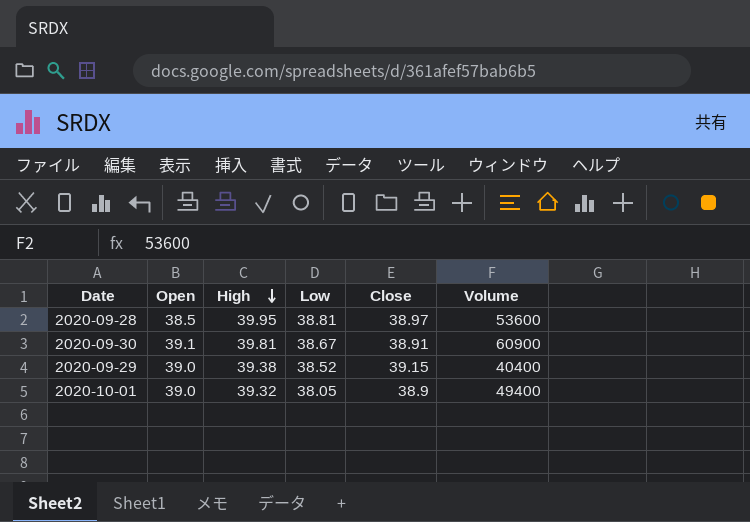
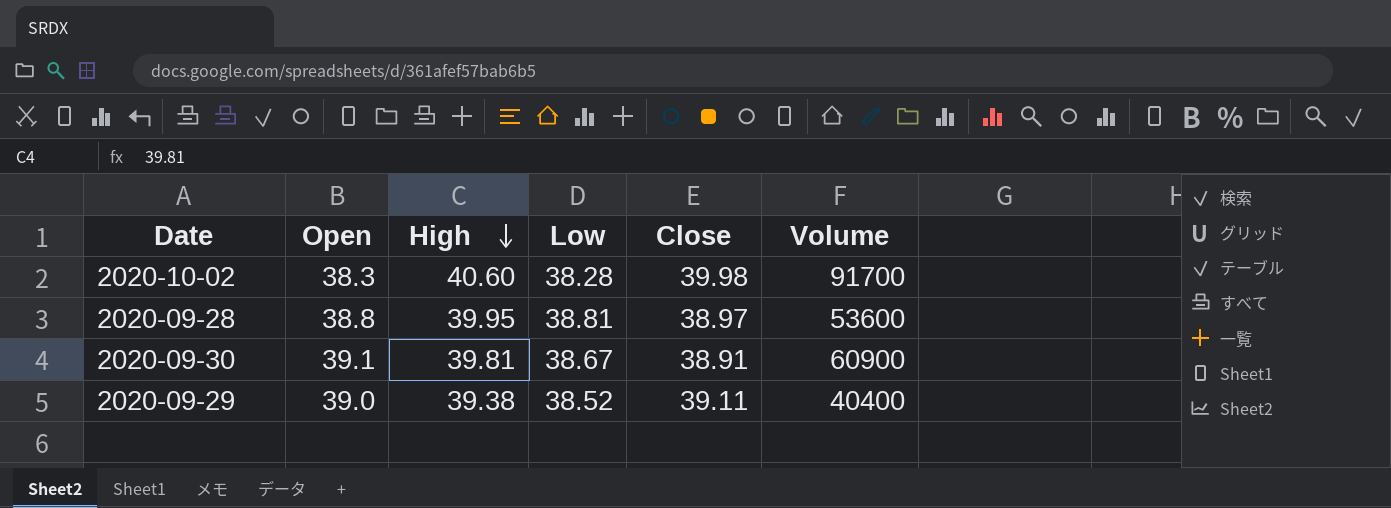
row 2020-10-01: 39.0 | 39.32 | 38.05 | 38.9 | 49400 -> none
row 2020-10-02: none -> 38.3 | 40.60 | 38.28 | 39.98 | 91700
2020-09-28 | Open: 38.5 -> 38.8
2020-09-29 | Close: 39.15 -> 39.11

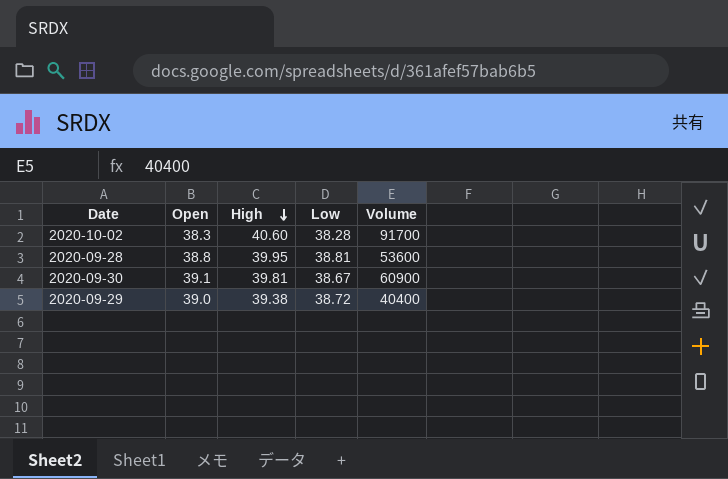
column Close | position: 5 -> none
2020-09-29 | Low: 38.52 -> 38.72

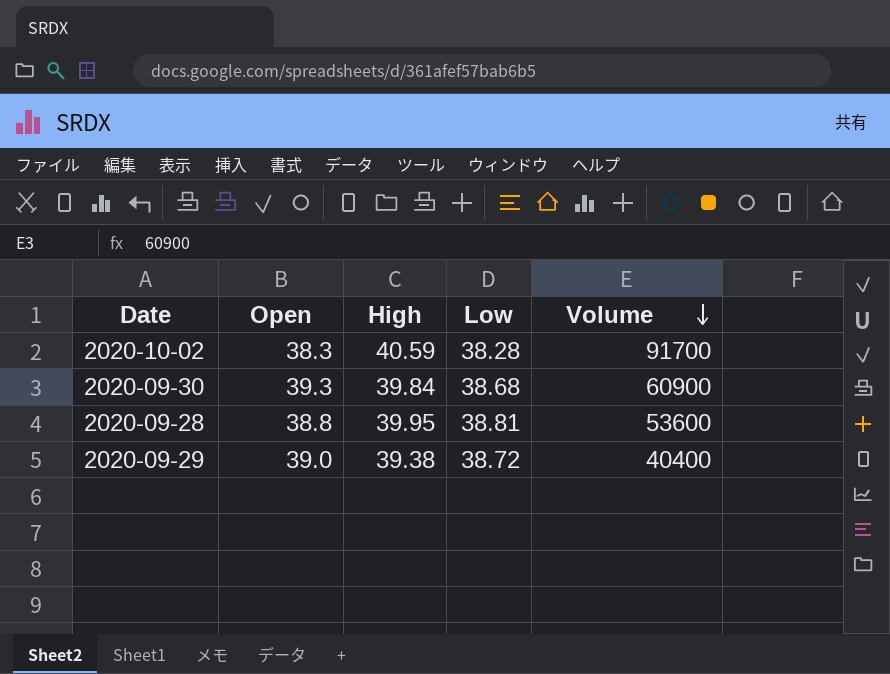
row order: High descending -> Volume descending
2020-10-02 | High: 40.60 -> 40.59
2020-09-30 | Open: 39.1 -> 39.3
2020-09-30 | High: 39.81 -> 39.84
2020-09-30 | Low: 38.67 -> 38.68

